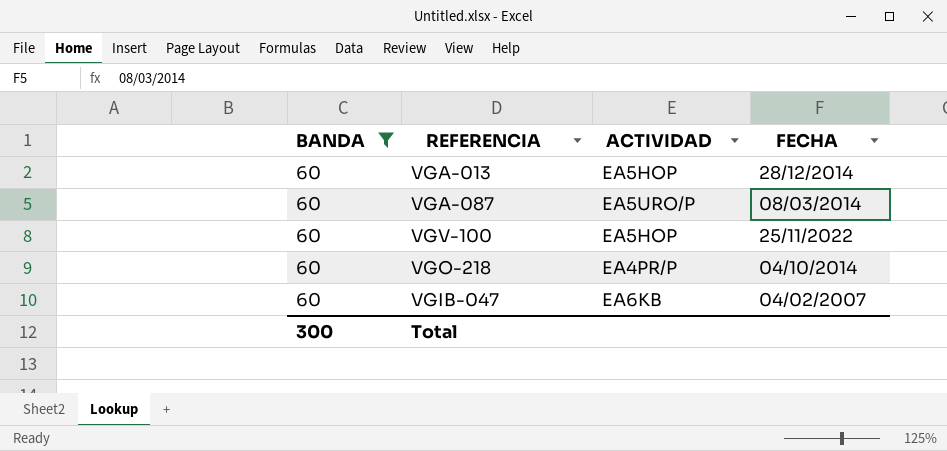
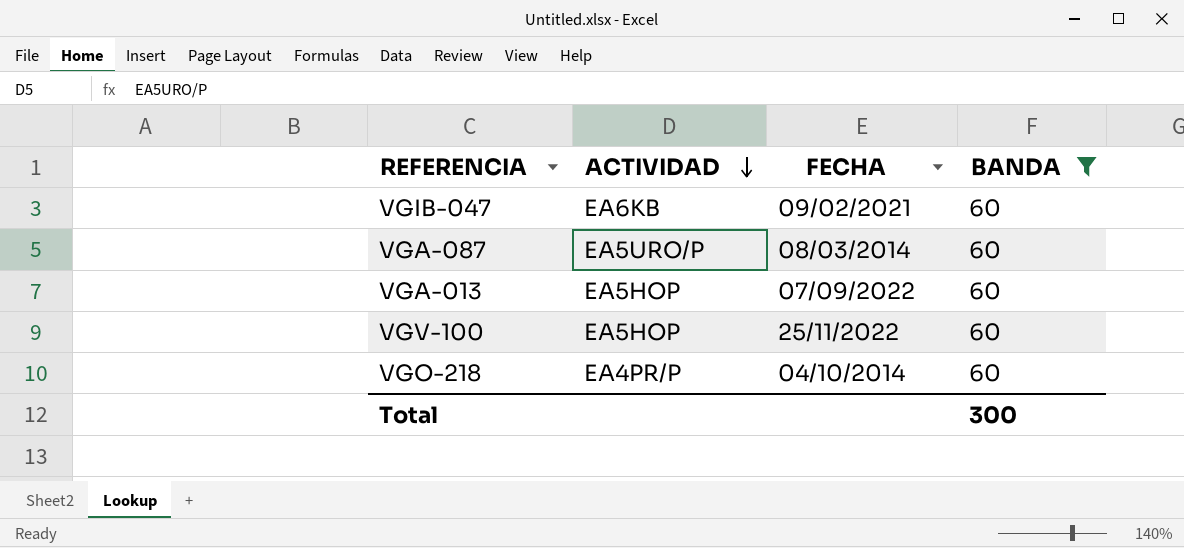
row order: none -> ACTIVIDAD descending
column BANDA | position: 1 -> 4
VGIB-047 | FECHA: 04/02/2007 -> 09/02/2021
VGA-013 | FECHA: 28/12/2014 -> 07/09/2022

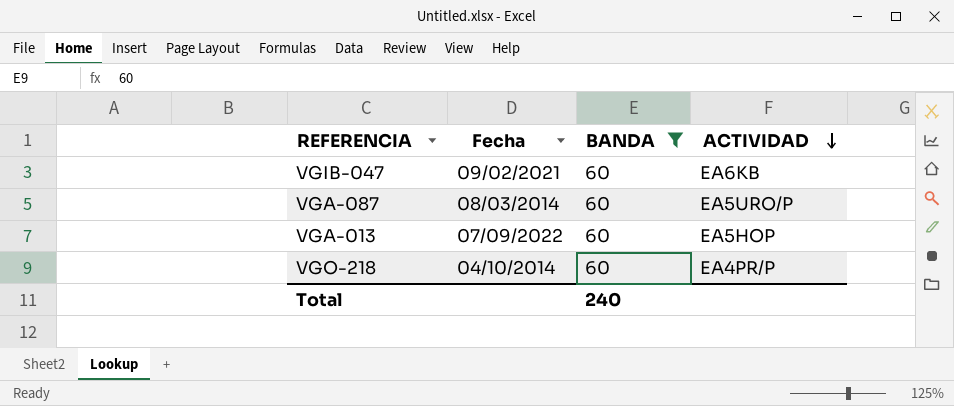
column name: FECHA -> Fecha
column ACTIVIDAD | position: 2 -> 4
row VGV-100: EA5HOP | 25/11/2022 | 60 -> none
Total | BANDA: 300 -> 240

